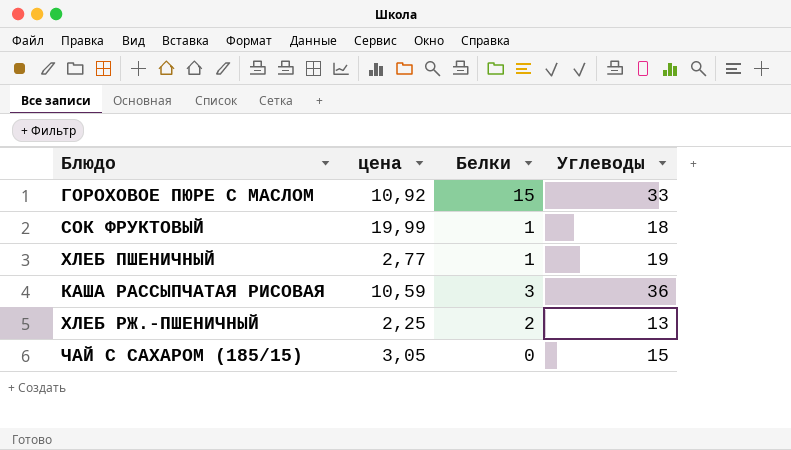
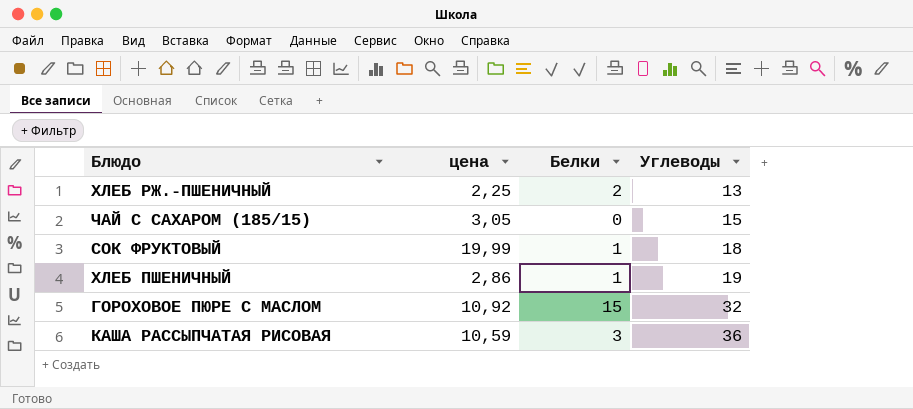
row order: none -> Углеводы ascending
ХЛЕБ ПШЕНИЧНЫЙ | цена: 2,77 -> 2,86
ГОРОХОВОЕ ПЮРЕ С МАСЛОМ | Углеводы: 33 -> 32

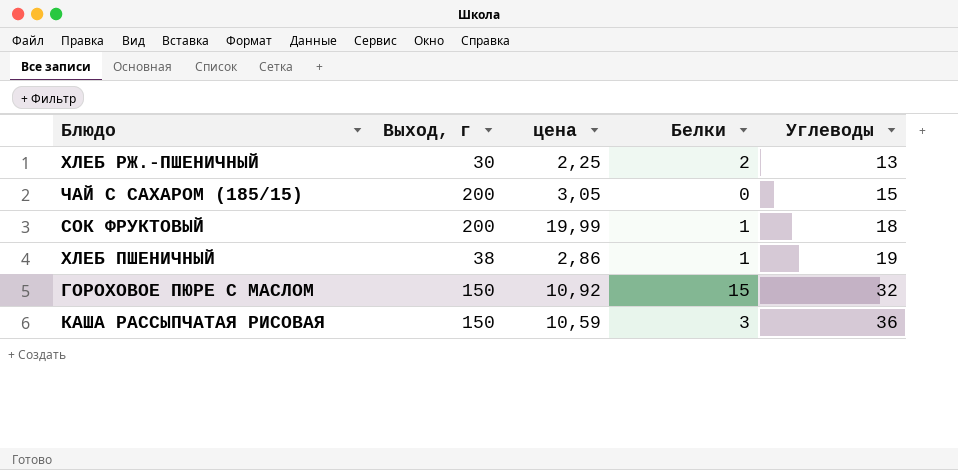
column Выход, г | position: none -> 2

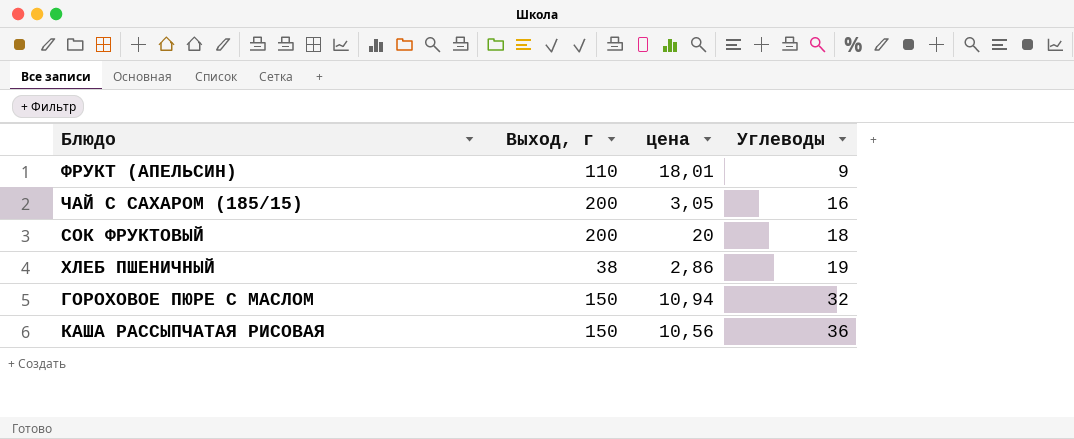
column Белки | position: 4 -> none
row ХЛЕБ РЖ.-ПШЕНИЧНЫЙ: 30 | 2,25 | 2 | 13 -> none
row ФРУКТ (АПЕЛЬСИН): none -> 110 | 18,01 | 9
ЧАЙ С САХАРОМ (185/15) | Углеводы: 15 -> 16
СОК ФРУКТОВЫЙ | цена: 19,99 -> 20
ГОРОХОВОЕ ПЮРЕ С МАСЛОМ | цена: 10,92 -> 10,94
КАША РАССЫПЧАТАЯ РИСОВАЯ | цена: 10,59 -> 10,56

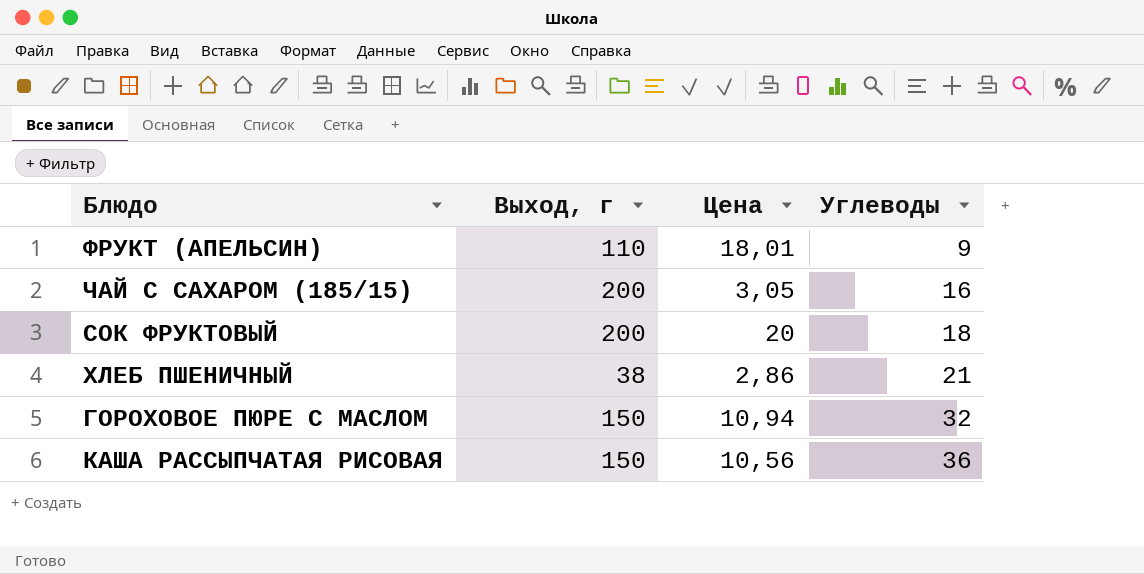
column name: цена -> Цена
ХЛЕБ ПШЕНИЧНЫЙ | Углеводы: 19 -> 21

